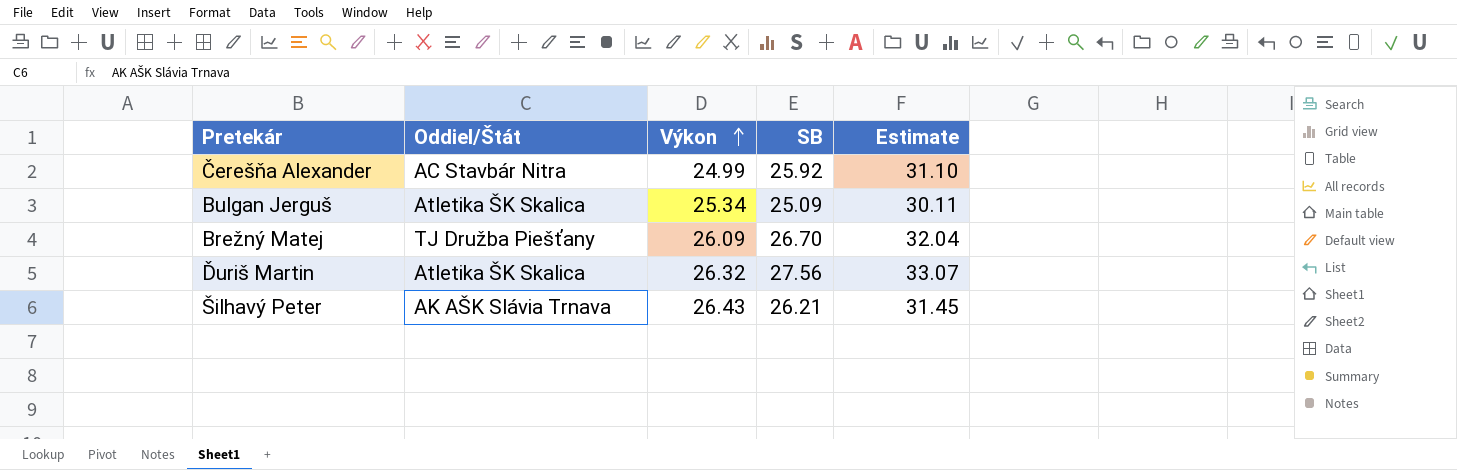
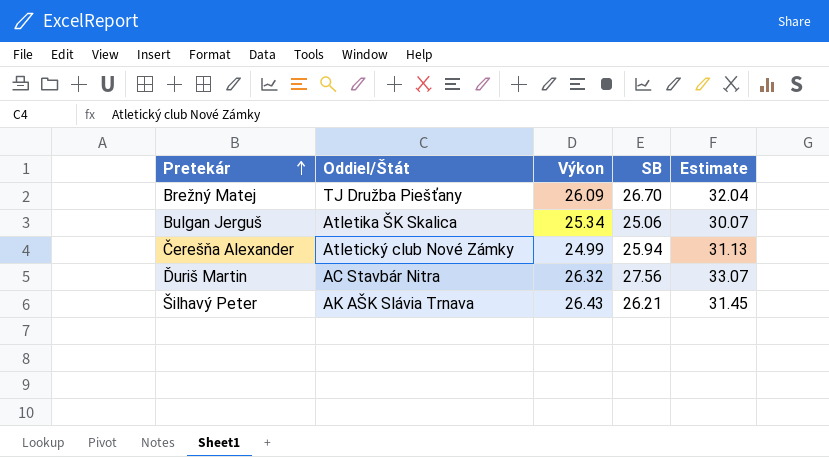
row order: Výkon ascending -> Pretekár ascending
Bulgan Jerguš | SB: 25.09 -> 25.06
Bulgan Jerguš | Estimate: 30.11 -> 30.07
Čerešňa Alexander | Oddiel/Štát: AC Stavbár Nitra -> Atletický club Nové Zámky
Čerešňa Alexander | SB: 25.92 -> 25.94
Čerešňa Alexander | Estimate: 31.10 -> 31.13
Ďuriš Martin | Oddiel/Štát: Atletika ŠK Skalica -> AC Stavbár Nitra

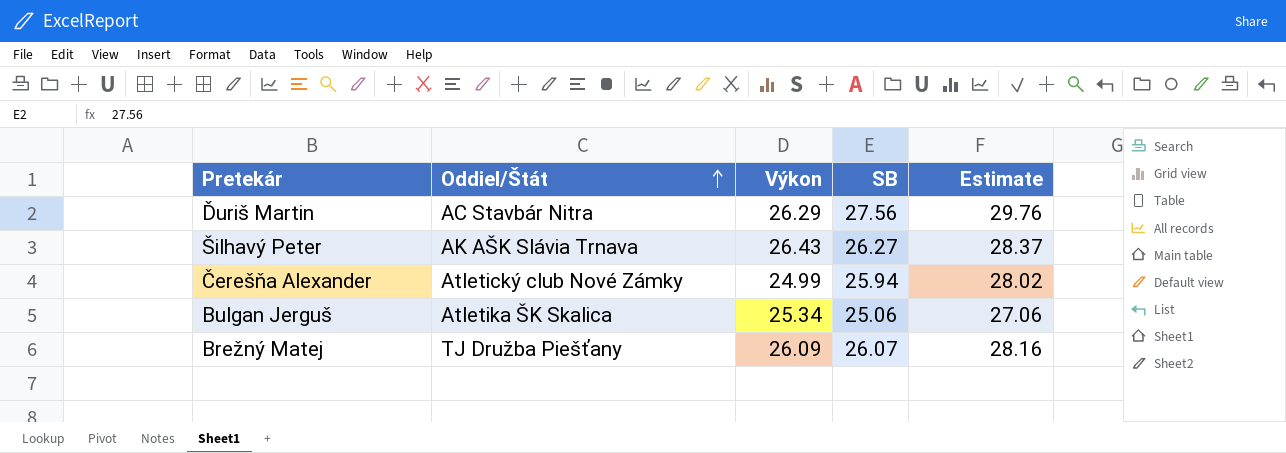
row order: Pretekár ascending -> Oddiel/Štát ascending
column Estimate | formula: [SB] * 1.2 -> [SB] * 1.08
Ďuriš Martin | Výkon: 26.32 -> 26.29
Šilhavý Peter | SB: 26.21 -> 26.27
Brežný Matej | SB: 26.70 -> 26.07

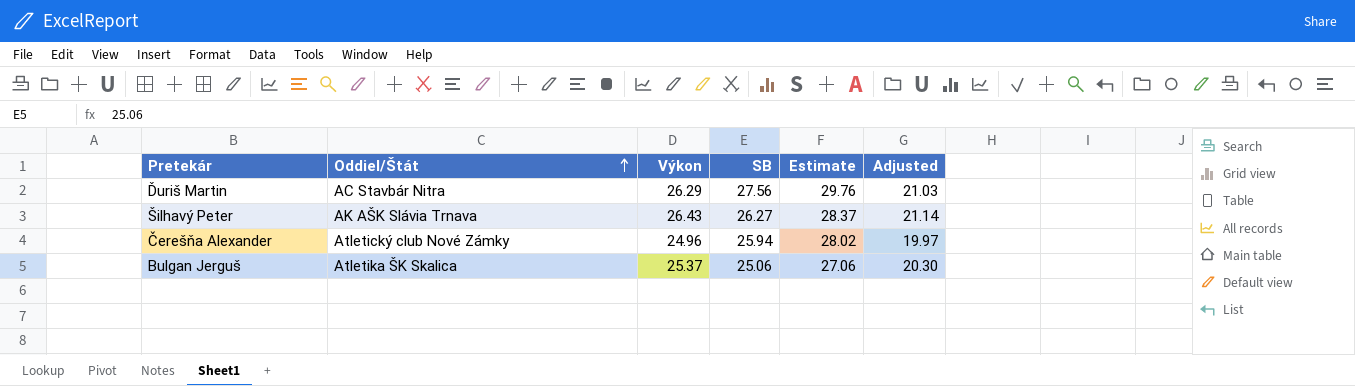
column Adjusted | formula: none -> [Výkon] * 0.8
row Brežný Matej: TJ Družba Piešťany | 26.09 | 26.07 | 28.16 -> none
Čerešňa Alexander | Výkon: 24.99 -> 24.96
Bulgan Jerguš | Výkon: 25.34 -> 25.37

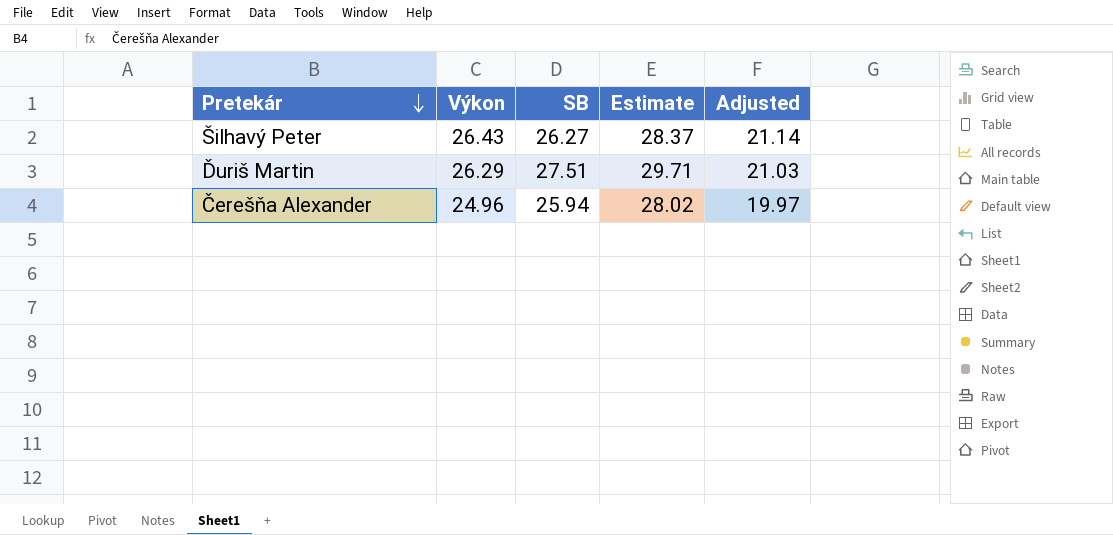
row order: Oddiel/Štát ascending -> Pretekár descending
column Oddiel/Štát | position: 2 -> none
row Bulgan Jerguš: Atletika ŠK Skalica | 25.37 | 25.06 | 27.06 | 20.30 -> none
Ďuriš Martin | SB: 27.56 -> 27.51
Ďuriš Martin | Estimate: 29.76 -> 29.71

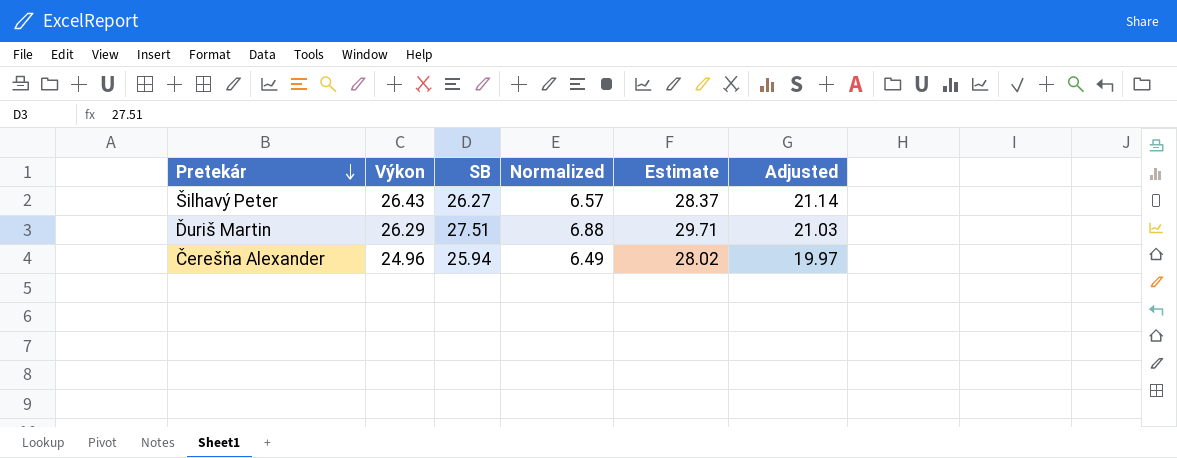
column Normalized | formula: none -> [SB] * 0.25

